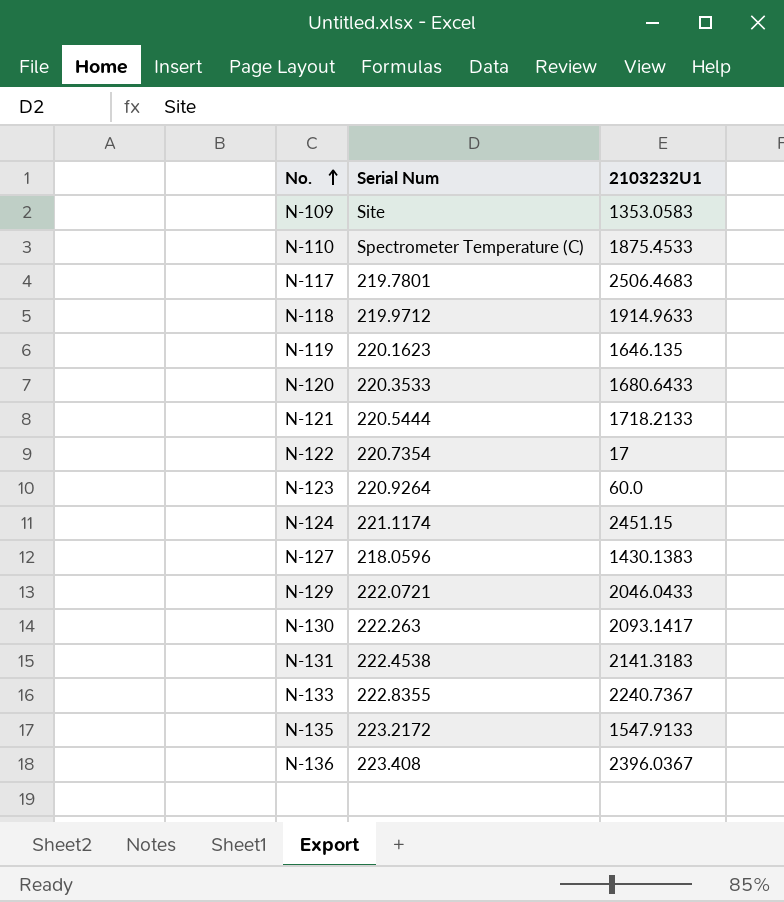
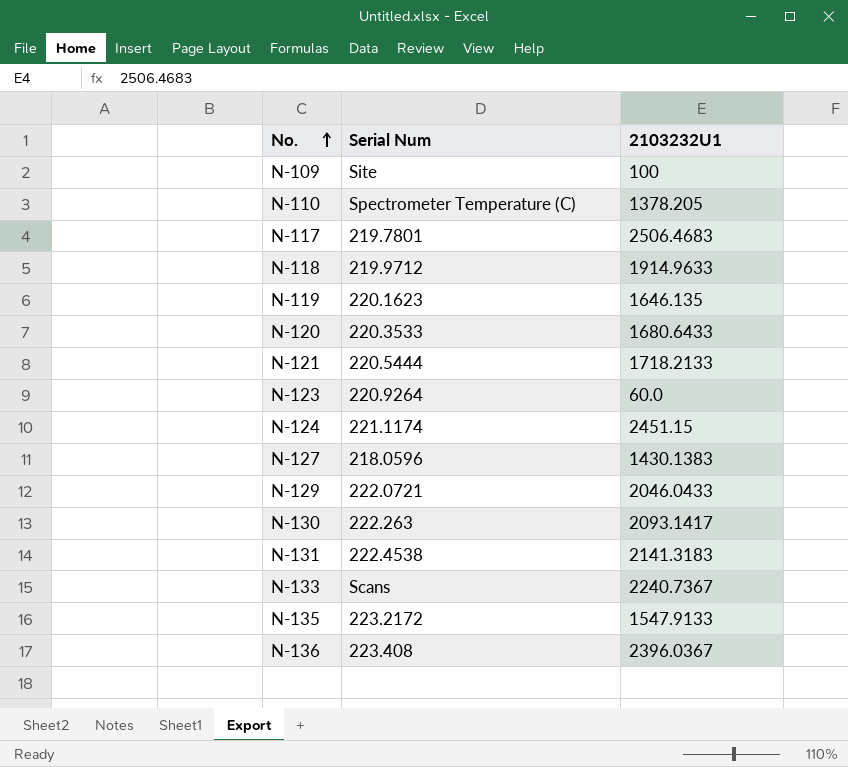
row N-122: 220.7354 | 17 -> none
N-109 | 2103232U1: 1353.0583 -> 100
N-110 | 2103232U1: 1875.4533 -> 1378.205
N-133 | Serial Num: 222.8355 -> Scans

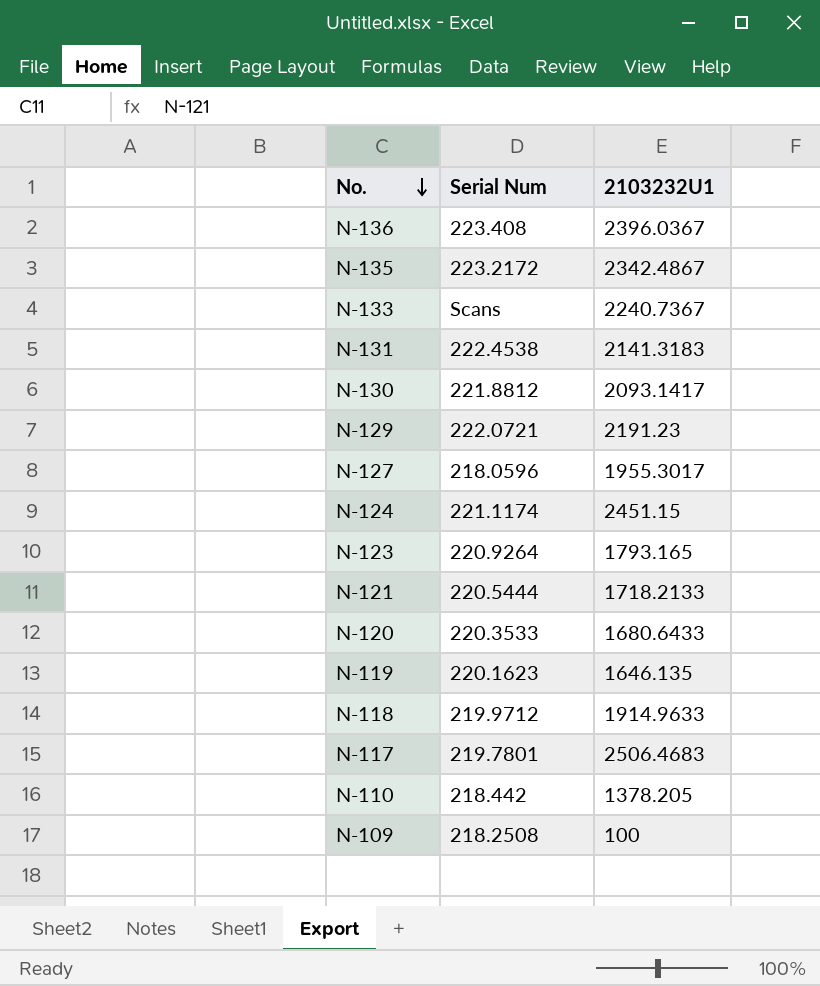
row order: No. ascending -> No. descending
N-135 | 2103232U1: 1547.9133 -> 2342.4867
N-130 | Serial Num: 222.263 -> 221.8812
N-129 | 2103232U1: 2046.0433 -> 2191.23
N-127 | 2103232U1: 1430.1383 -> 1955.3017
N-123 | 2103232U1: 60.0 -> 1793.165
N-110 | Serial Num: Spectrometer Temperature (C) -> 218.442
N-109 | Serial Num: Site -> 218.2508

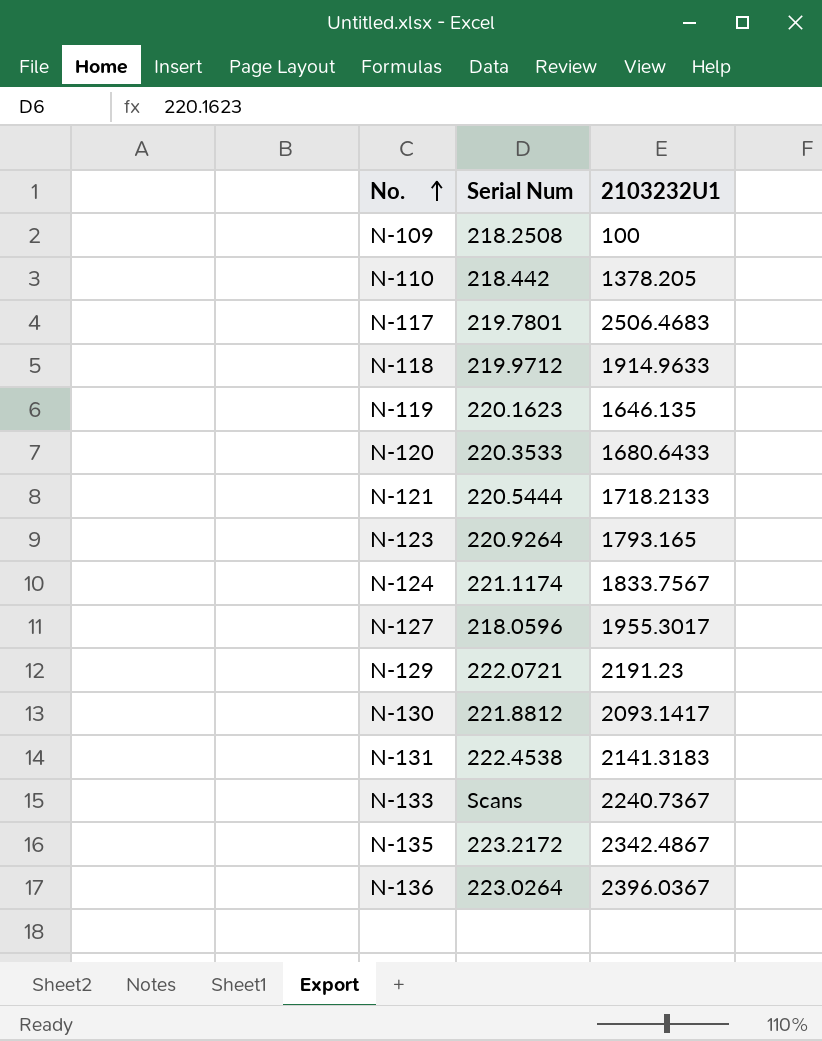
row order: No. descending -> No. ascending
N-124 | 2103232U1: 2451.15 -> 1833.7567
N-136 | Serial Num: 223.408 -> 223.0264

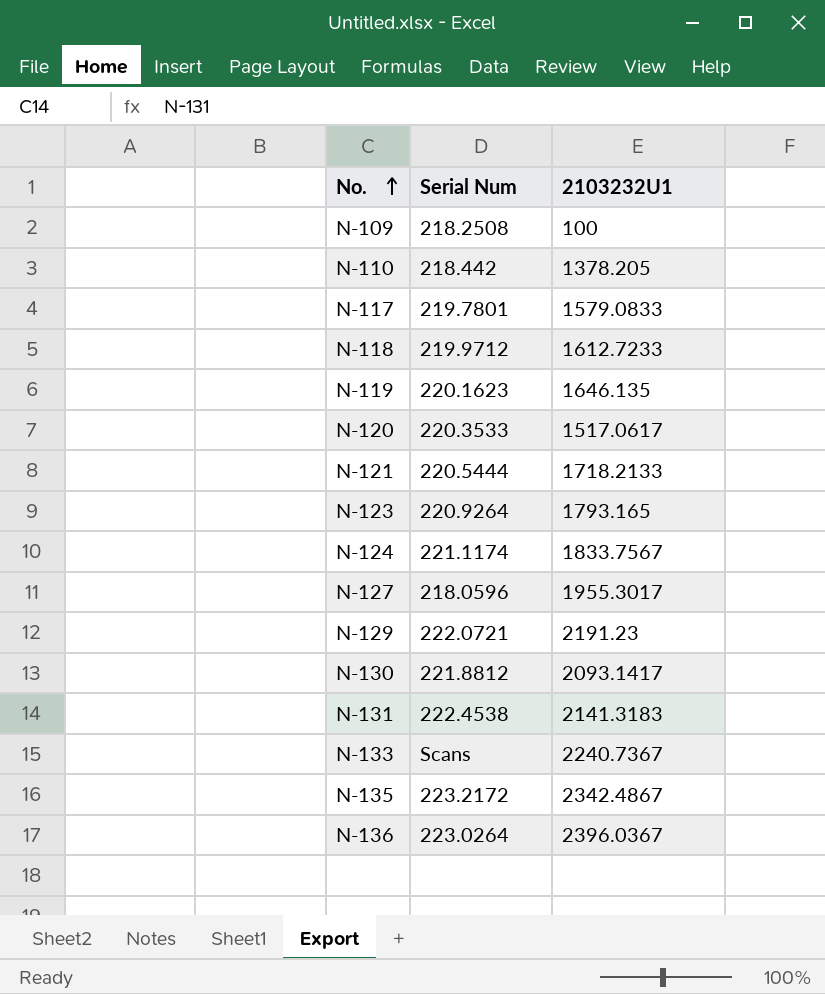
N-117 | 2103232U1: 2506.4683 -> 1579.0833
N-118 | 2103232U1: 1914.9633 -> 1612.7233
N-120 | 2103232U1: 1680.6433 -> 1517.0617

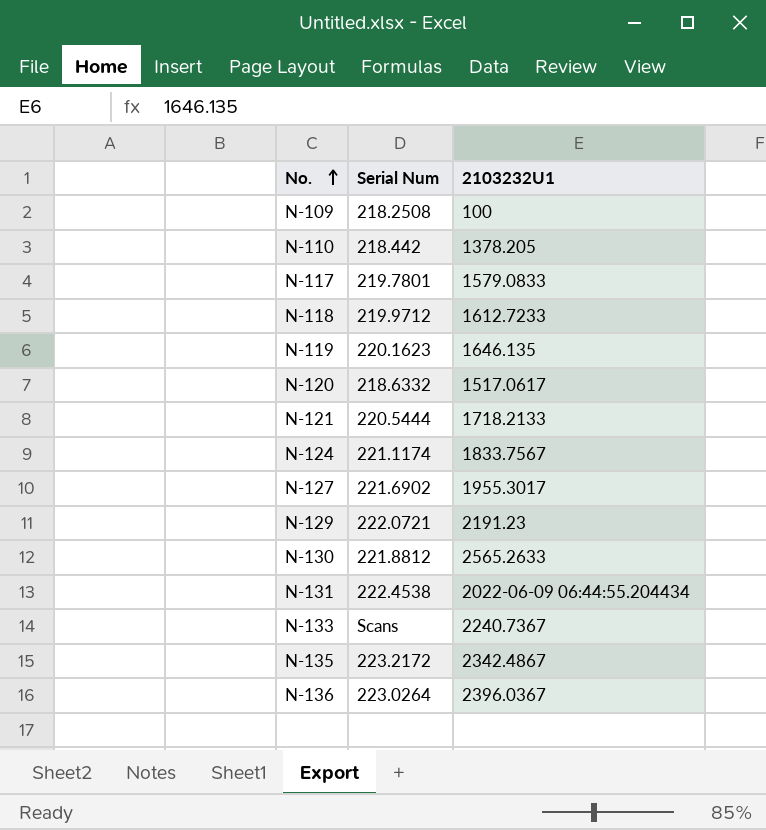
row N-123: 220.9264 | 1793.165 -> none
N-120 | Serial Num: 220.3533 -> 218.6332
N-127 | Serial Num: 218.0596 -> 221.6902
N-130 | 2103232U1: 2093.1417 -> 2565.2633
N-131 | 2103232U1: 2141.3183 -> 2022-06-09 06:44:55.204434

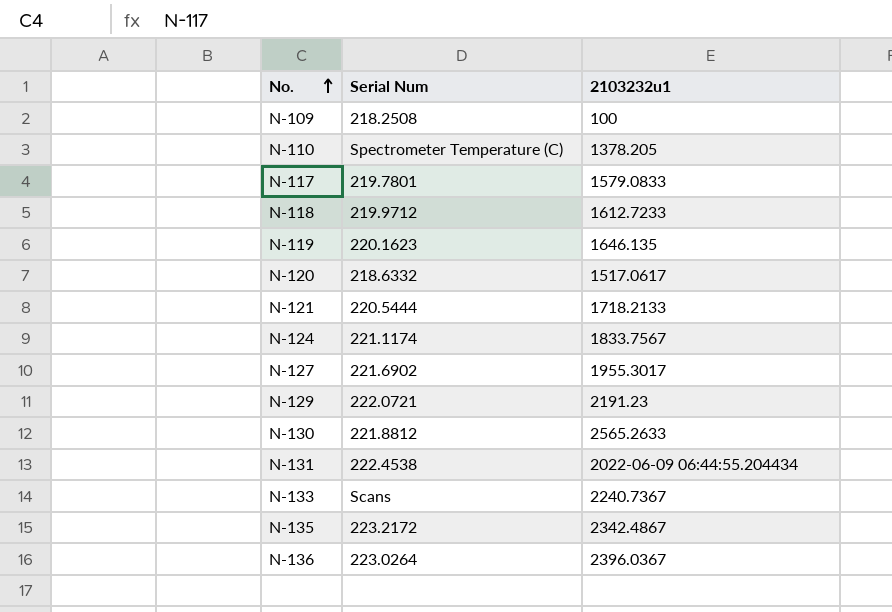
column name: 2103232U1 -> 2103232u1
N-110 | Serial Num: 218.442 -> Spectrometer Temperature (C)

